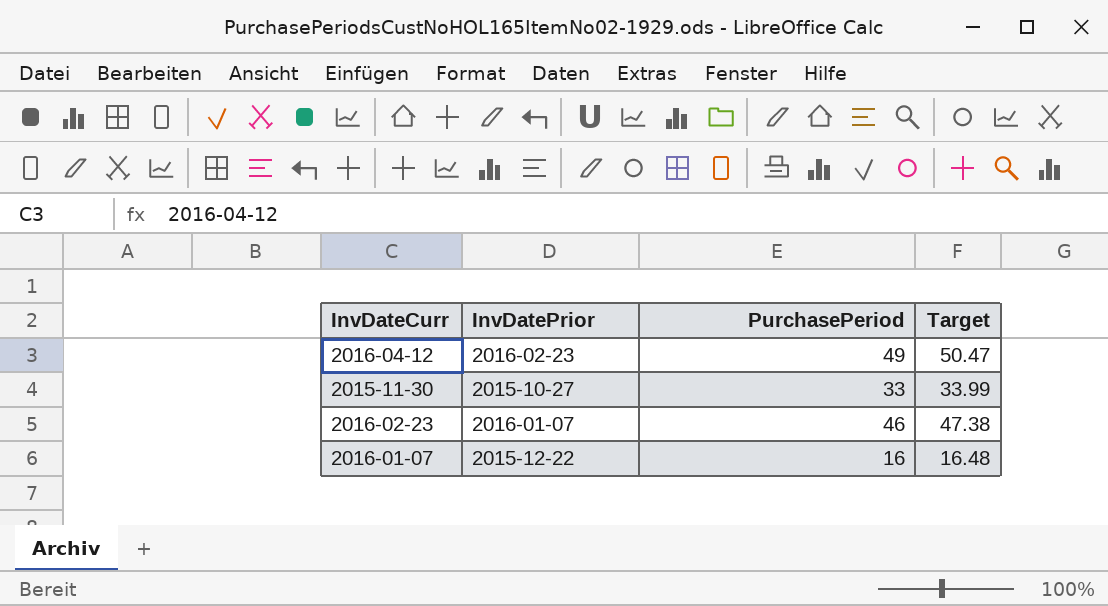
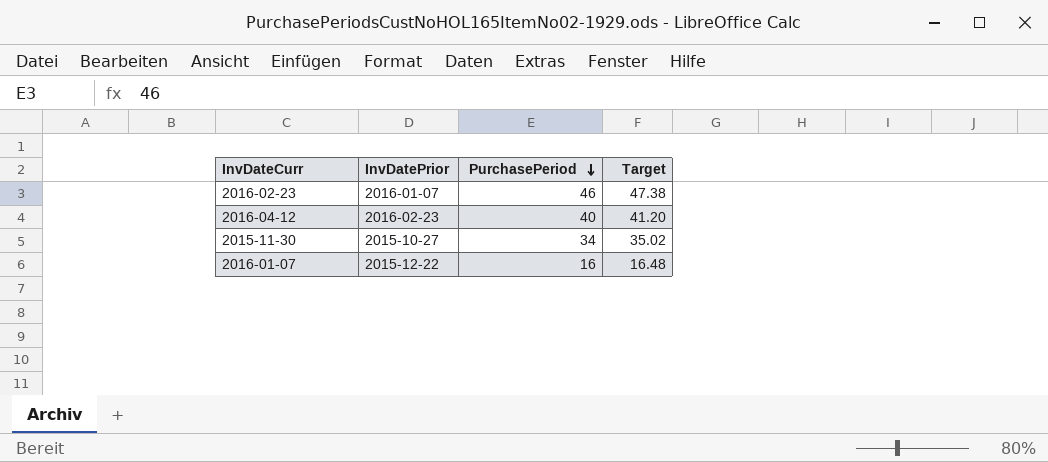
row order: none -> PurchasePeriod descending
2016-04-12 | PurchasePeriod: 49 -> 40
2016-04-12 | Target: 50.47 -> 41.20
2015-11-30 | PurchasePeriod: 33 -> 34
2015-11-30 | Target: 33.99 -> 35.02

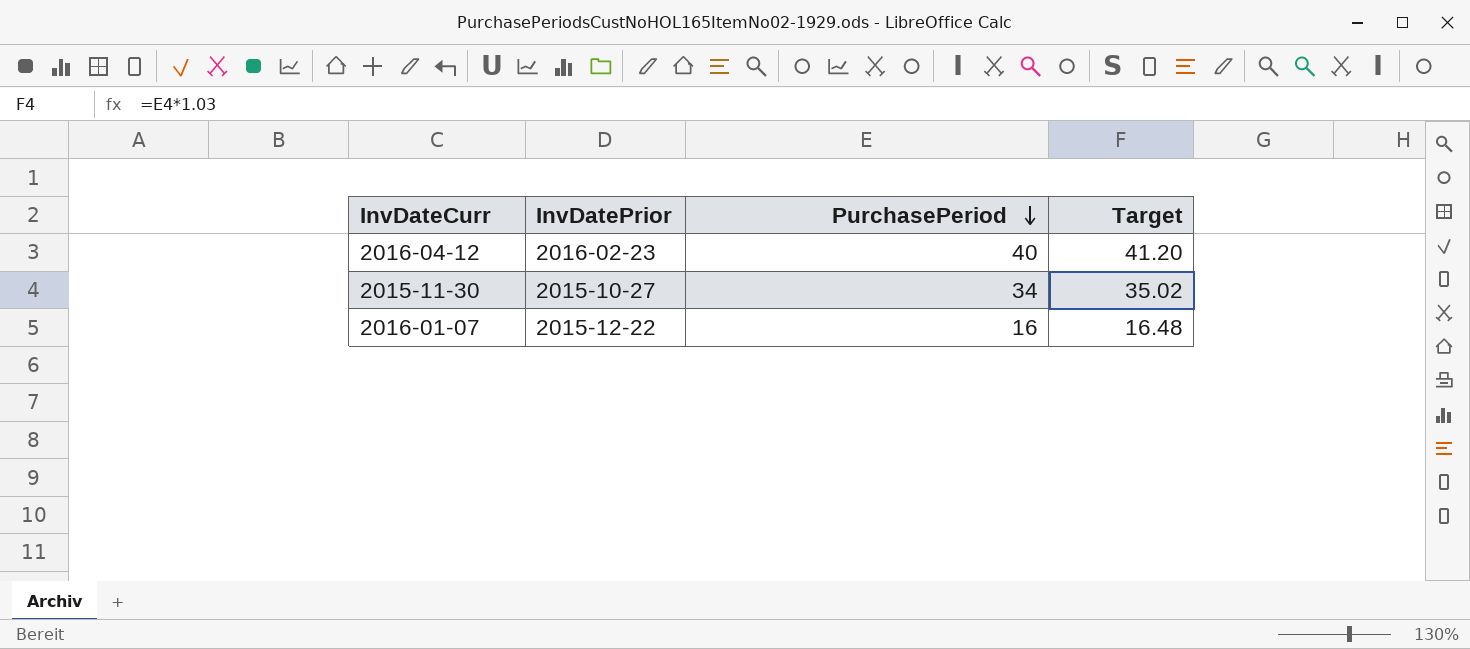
row 2016-02-23: 2016-01-07 | 46 | 47.38 -> none

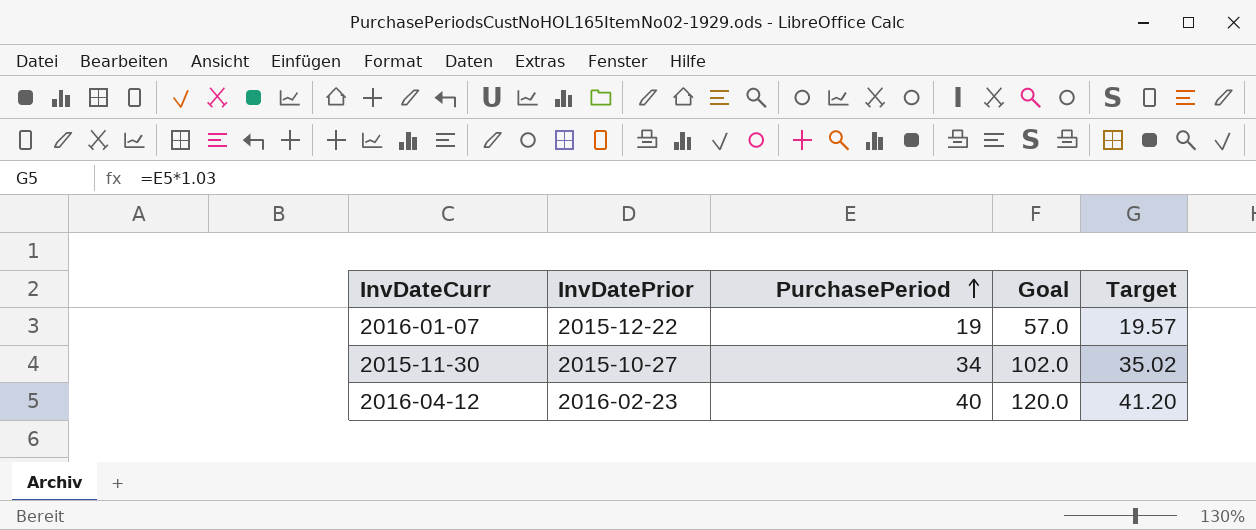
row order: PurchasePeriod descending -> PurchasePeriod ascending
column Goal | formula: none -> [PurchasePeriod] * 3
2016-01-07 | PurchasePeriod: 16 -> 19
2016-01-07 | Target: 16.48 -> 19.57

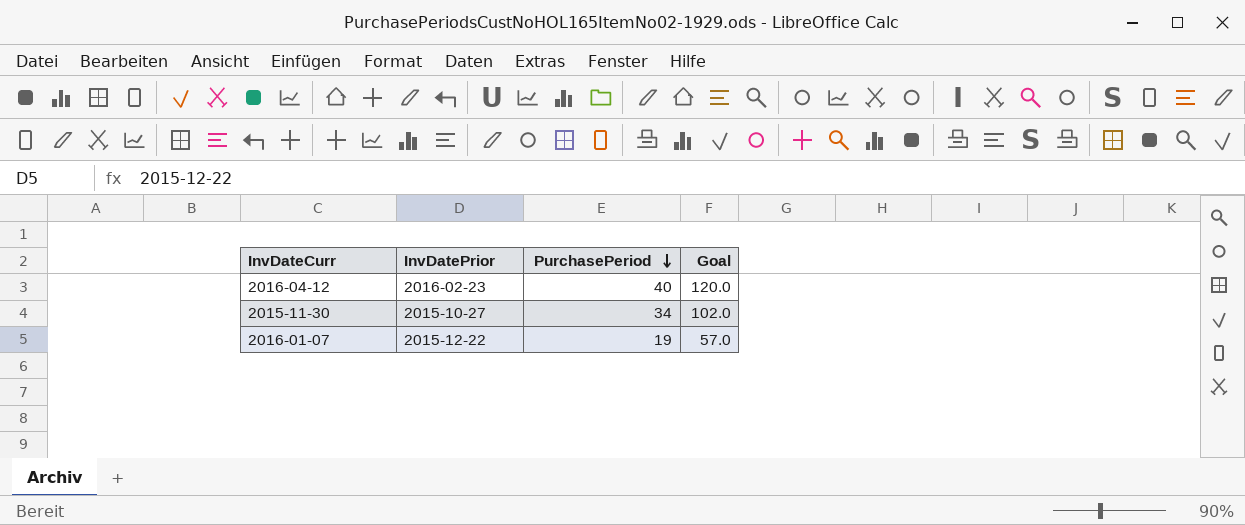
row order: PurchasePeriod ascending -> PurchasePeriod descending
column Target | formula: [PurchasePeriod] * 1.03 -> none

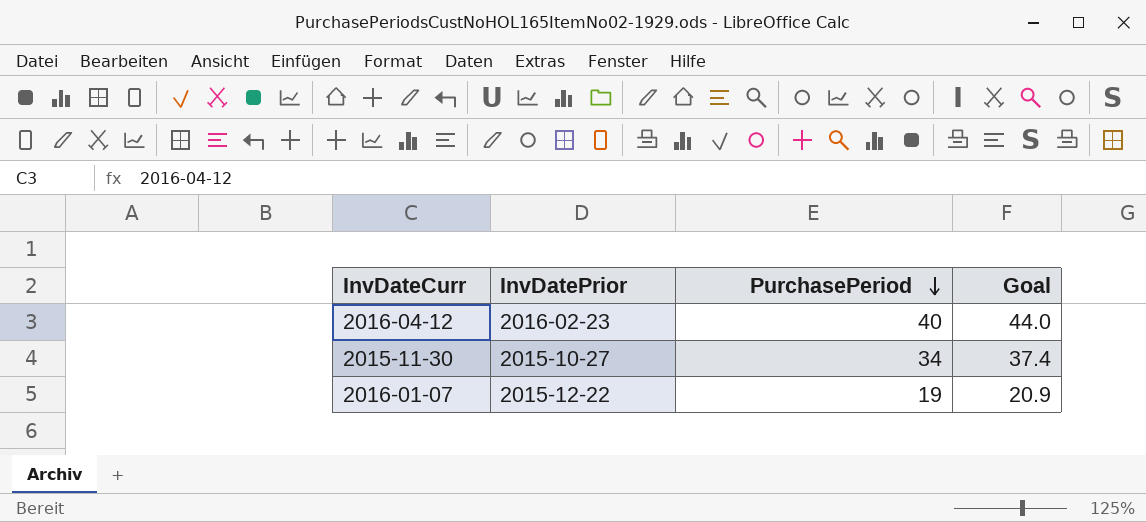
column Goal | formula: [PurchasePeriod] * 3 -> [PurchasePeriod] * 1.1

